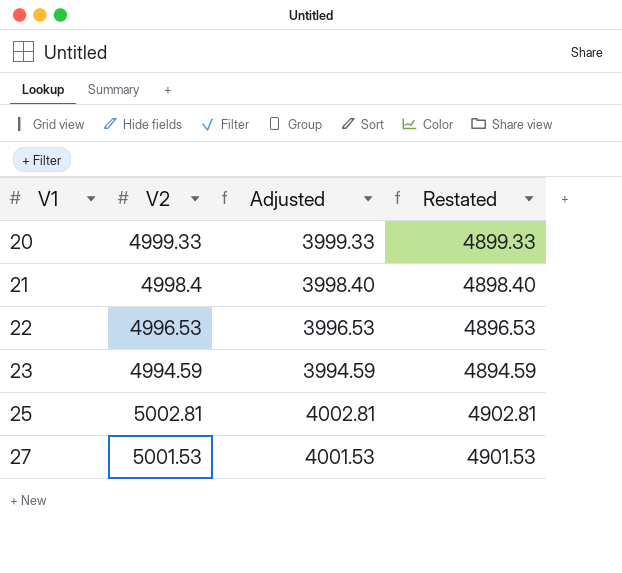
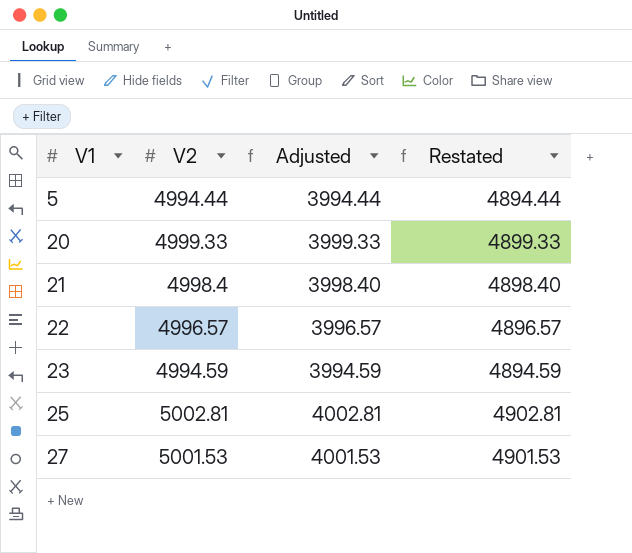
row 5: none -> 4994.44 | 3994.44 | 4894.44
22 | V2: 4996.53 -> 4996.57
22 | Adjusted: 3996.53 -> 3996.57
22 | Restated: 4896.53 -> 4896.57

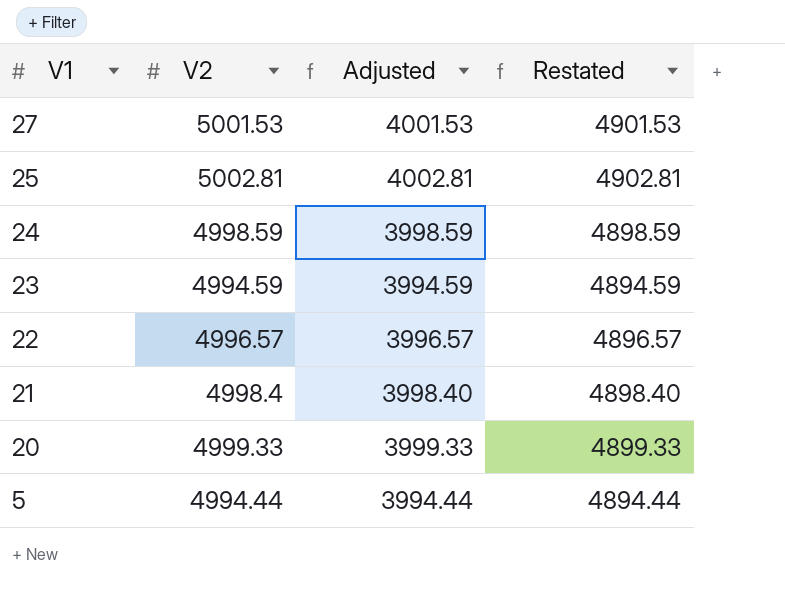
row order: V1 ascending -> V1 descending
row 24: none -> 4998.59 | 3998.59 | 4898.59

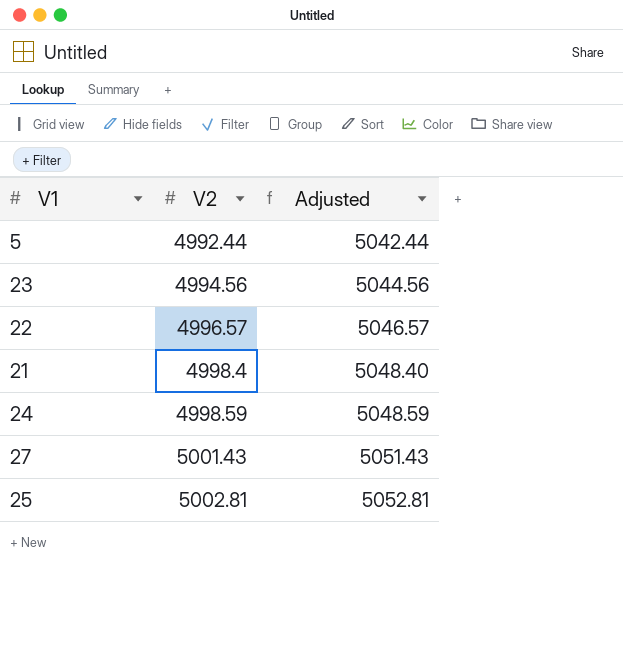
row order: V1 descending -> V2 ascending
column Restated | formula: [V2] - 100 -> none
column Adjusted | formula: [V2] - 1000 -> [V2] + 50
row 20: 4999.33 | 3999.33 | 4899.33 -> none
5 | V2: 4994.44 -> 4992.44
23 | V2: 4994.59 -> 4994.56
27 | V2: 5001.53 -> 5001.43

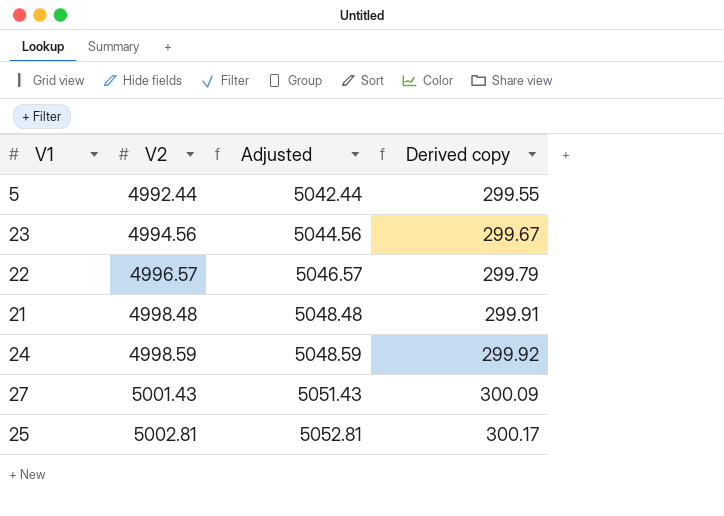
column Derived copy | formula: none -> [V2] * 0.06
21 | V2: 4998.4 -> 4998.48
21 | Adjusted: 5048.40 -> 5048.48

